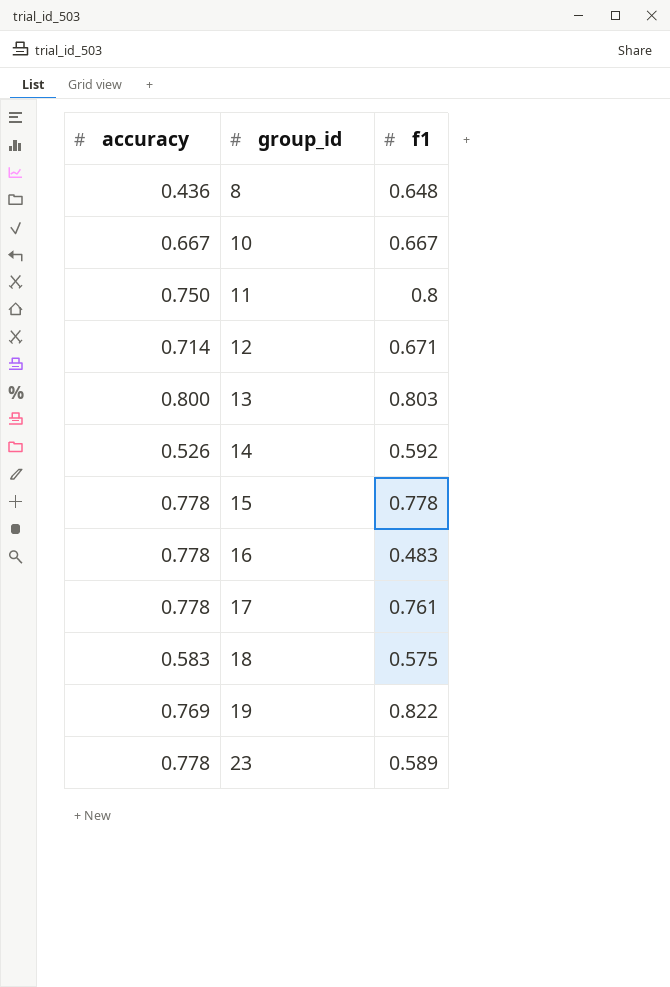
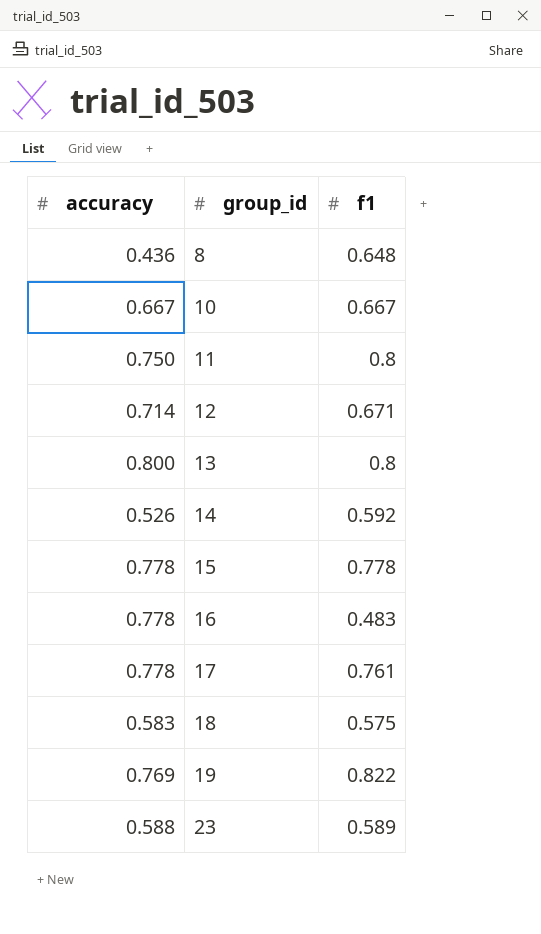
13 | f1: 0.803 -> 0.8
23 | accuracy: 0.778 -> 0.588

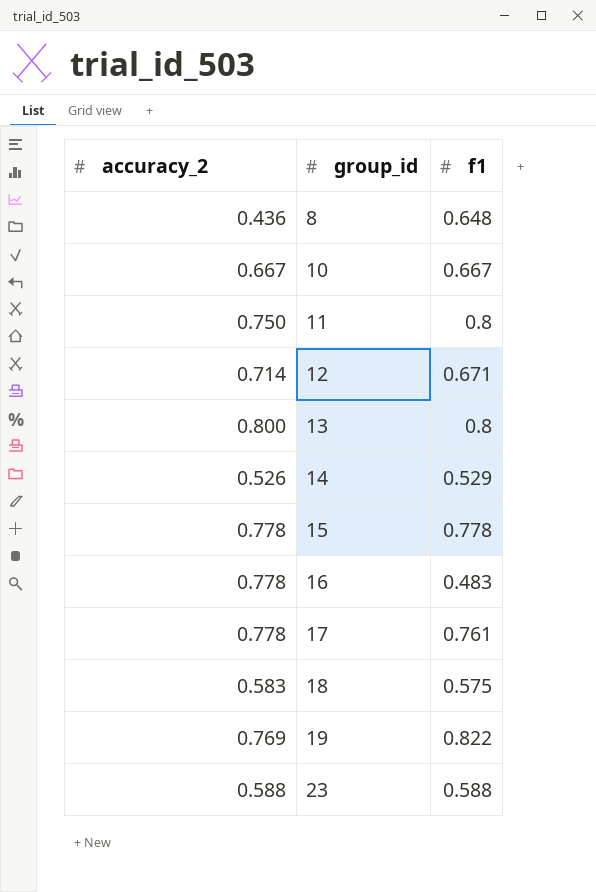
column name: accuracy -> accuracy_2
14 | f1: 0.592 -> 0.529
23 | f1: 0.589 -> 0.588

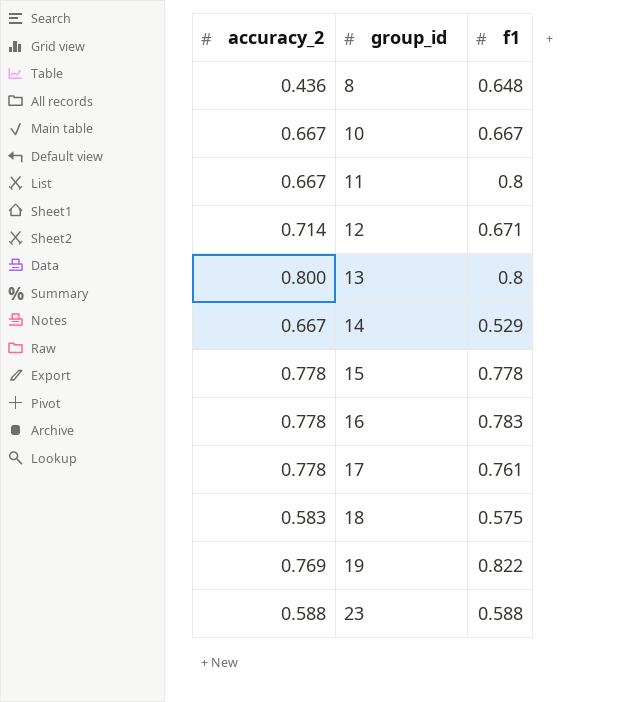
11 | accuracy_2: 0.750 -> 0.667
14 | accuracy_2: 0.526 -> 0.667
16 | f1: 0.483 -> 0.783

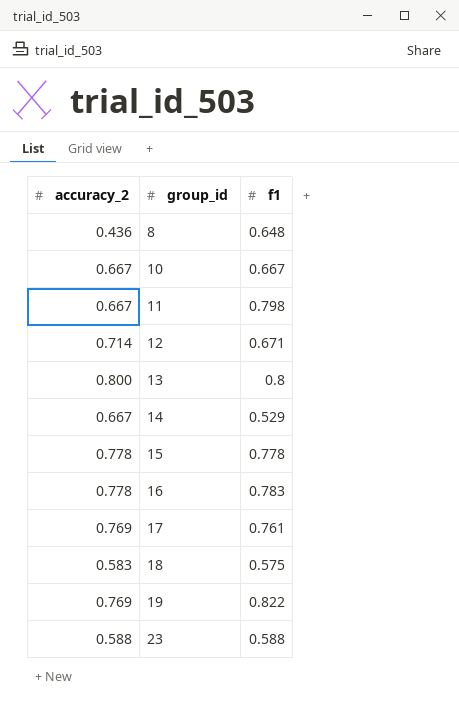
11 | f1: 0.8 -> 0.798
17 | accuracy_2: 0.778 -> 0.769

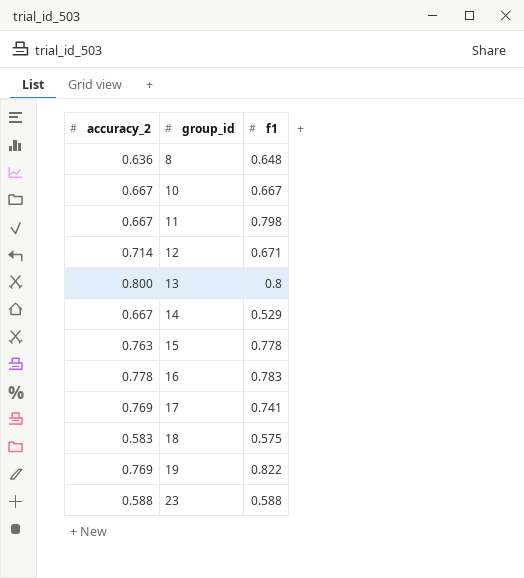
8 | accuracy_2: 0.436 -> 0.636
15 | accuracy_2: 0.778 -> 0.763
17 | f1: 0.761 -> 0.741

